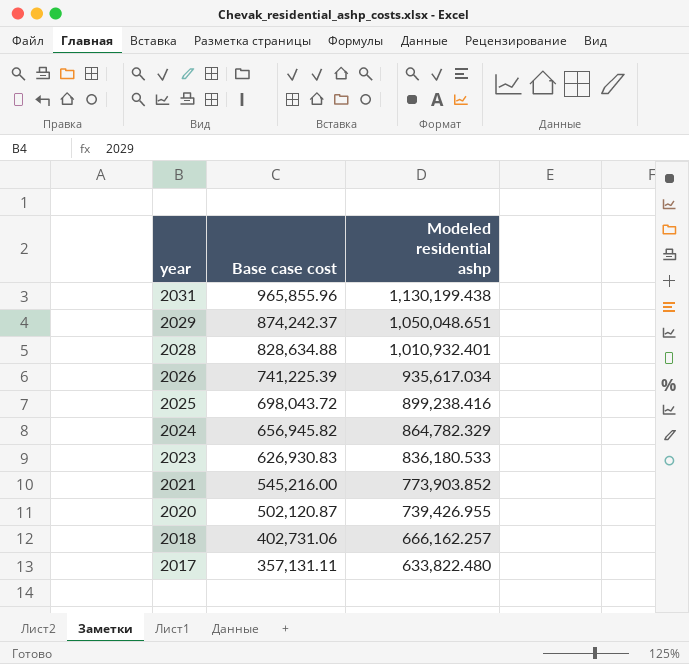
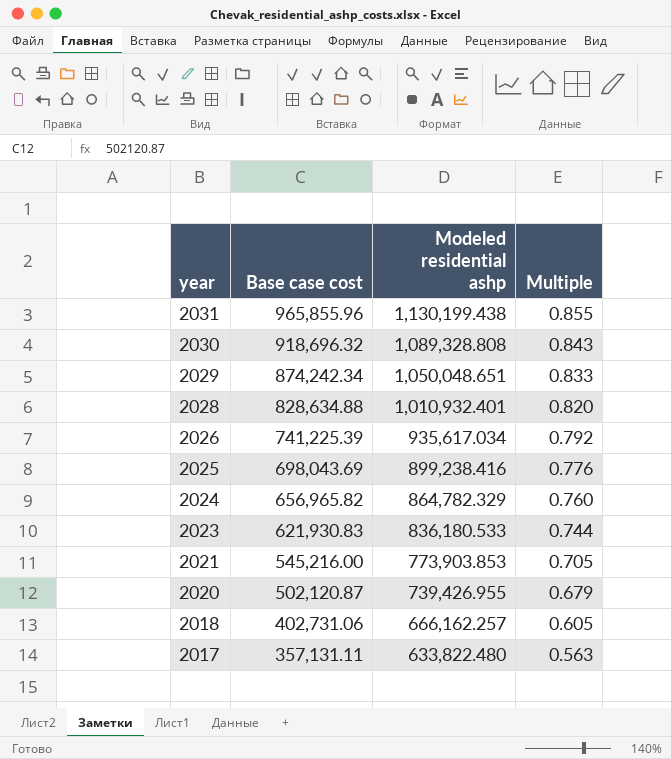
column Multiple | formula: none -> [Base case cost] / [Modeled residential ashp]
row 2030: none -> 918,696.32 | 1,089,328.808 | 0.843
2029 | Base case cost: 874,242.37 -> 874,242.34
2025 | Base case cost: 698,043.72 -> 698,043.69
2024 | Base case cost: 656,945.82 -> 656,965.82
2023 | Base case cost: 626,930.83 -> 621,930.83
2021 | Modeled residential ashp: 773,903.852 -> 773,903.853

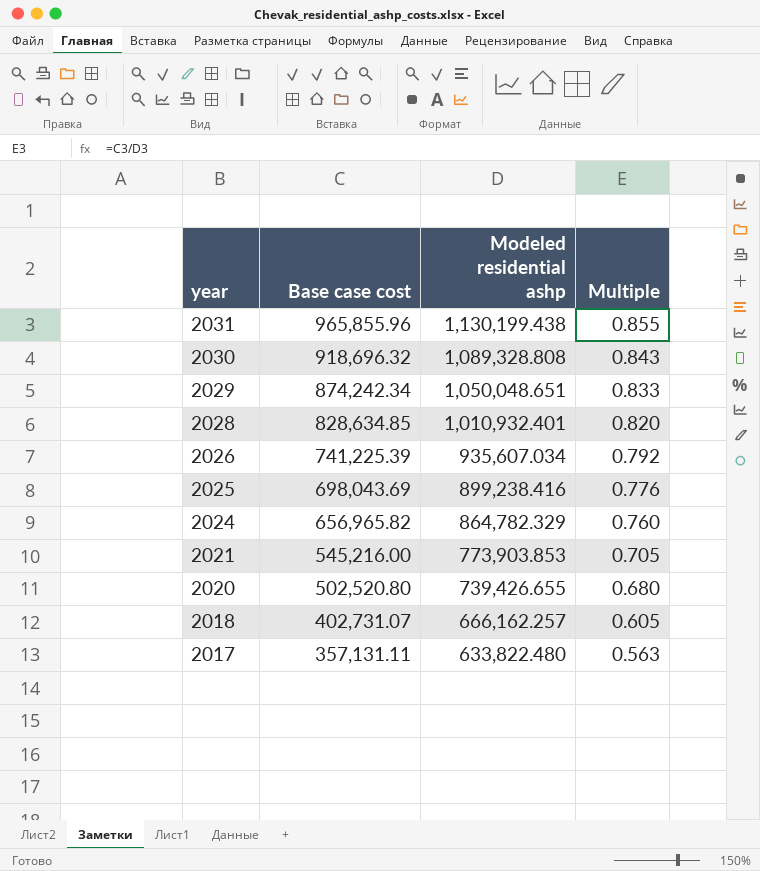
row 2023: 621,930.83 | 836,180.533 | 0.744 -> none
2028 | Base case cost: 828,634.88 -> 828,634.85
2026 | Modeled residential ashp: 935,617.034 -> 935,607.034
2020 | Base case cost: 502,120.87 -> 502,520.80
2020 | Modeled residential ashp: 739,426.955 -> 739,426.655
2020 | Multiple: 0.679 -> 0.680
2018 | Base case cost: 402,731.06 -> 402,731.07

